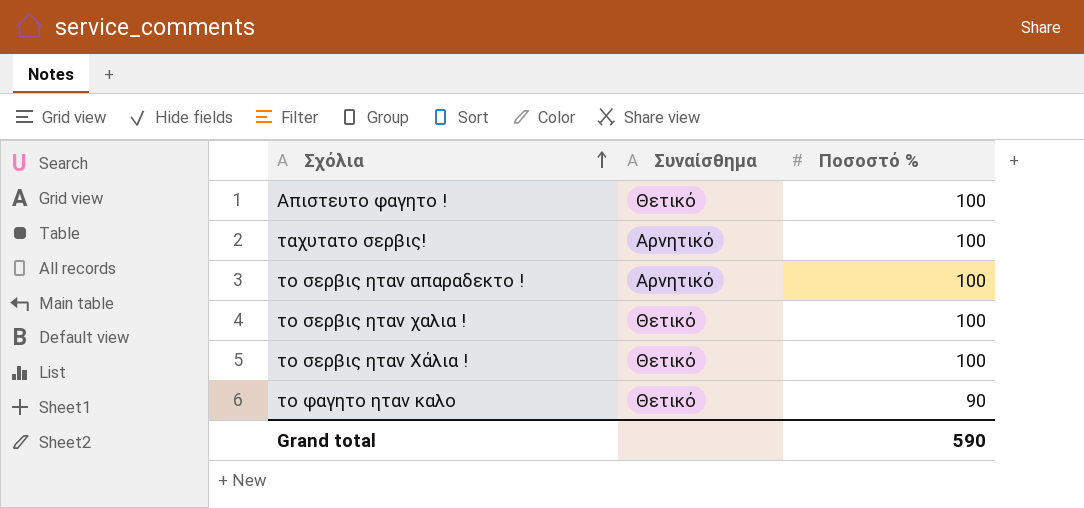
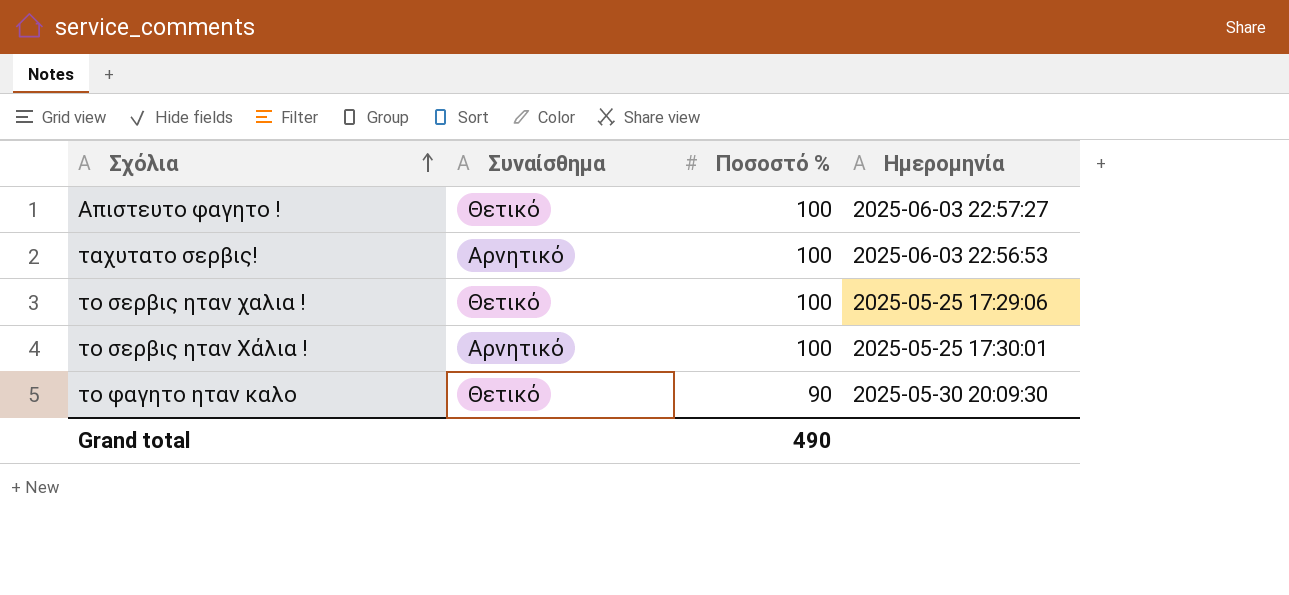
column Ημερομηνία | position: none -> 4
row το σερβις ηταν απαραδεκτο !: Αρνητικό | 100 -> none
το σερβις ηταν Χάλια ! | Συναίσθημα: Θετικό -> Αρνητικό
Grand total | Ποσοστό %: 590 -> 490

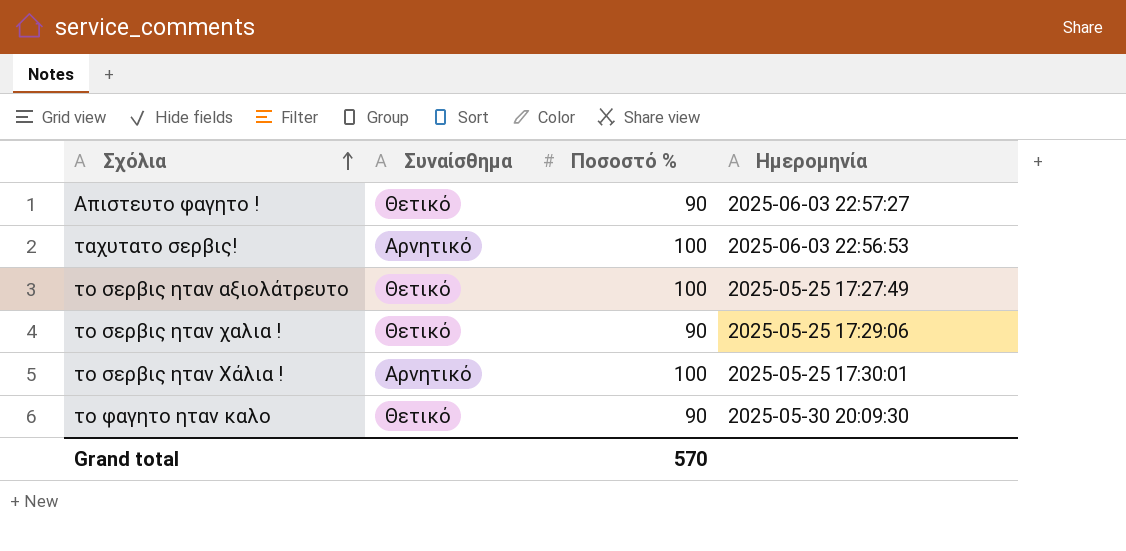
Απιστευτο φαγητο ! | Ποσοστό %: 100 -> 90
row το σερβις ηταν αξιολάτρευτο: none -> Θετικό | 100 | 2025-05-25 17:27:49
το σερβις ηταν χαλια ! | Ποσοστό %: 100 -> 90
Grand total | Ποσοστό %: 490 -> 570

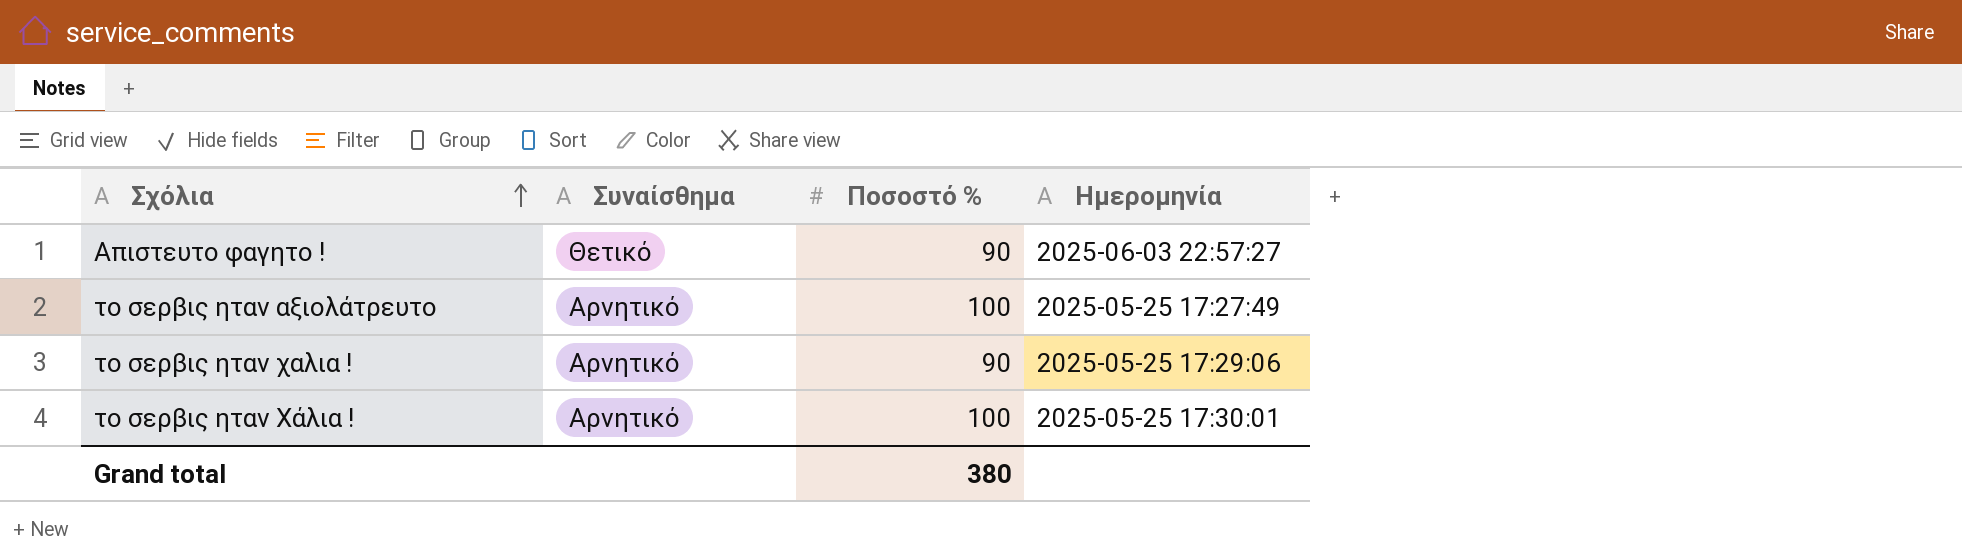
row ταχυτατο σερβις!: Αρνητικό | 100 | 2025-06-03 22:56:53 -> none
row το φαγητο ηταν καλο: Θετικό | 90 | 2025-05-30 20:09:30 -> none
το σερβις ηταν αξιολάτρευτο | Συναίσθημα: Θετικό -> Αρνητικό
το σερβις ηταν χαλια ! | Συναίσθημα: Θετικό -> Αρνητικό
Grand total | Ποσοστό %: 570 -> 380

